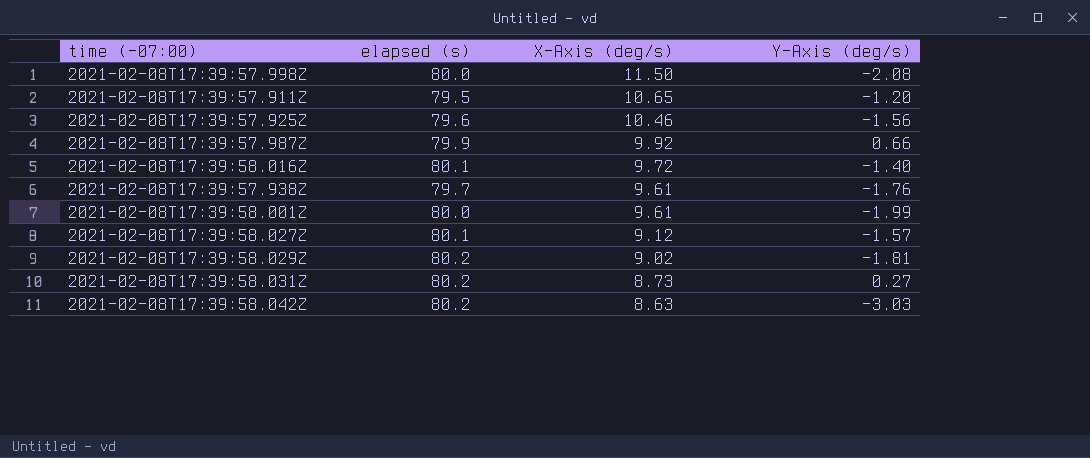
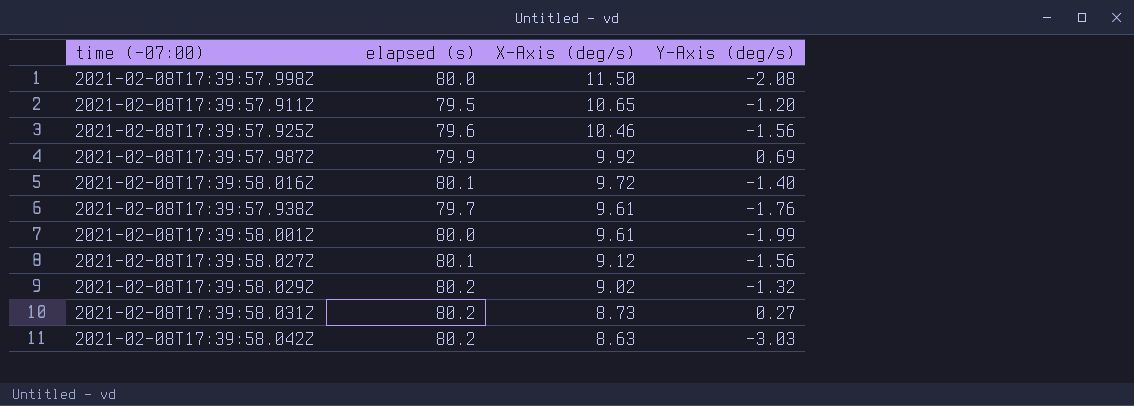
2021-02-08T17:39:57.987Z | Y-Axis (deg/s): 0.66 -> 0.69
2021-02-08T17:39:58.027Z | Y-Axis (deg/s): -1.57 -> -1.56
2021-02-08T17:39:58.029Z | Y-Axis (deg/s): -1.81 -> -1.32

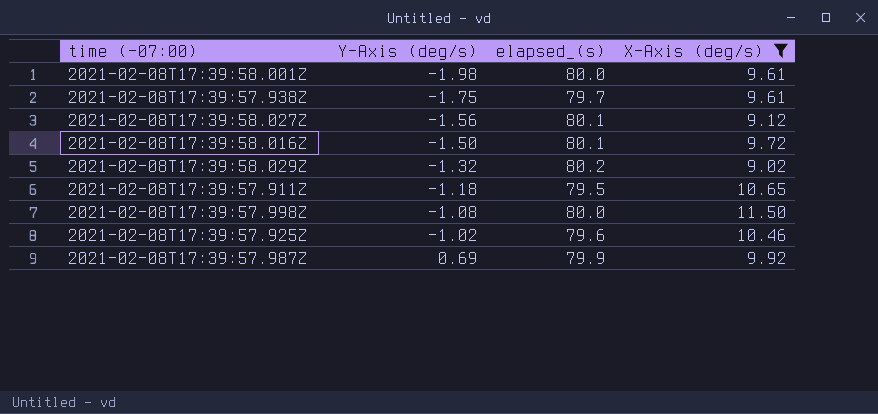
filter: none -> X-Axis (deg/s) >= 9.02
row order: X-Axis (deg/s) descending -> Y-Axis (deg/s) ascending
column Y-Axis (deg/s) | position: 4 -> 2
column name: elapsed (s) -> elapsed_(s)
2021-02-08T17:39:58.001Z | Y-Axis (deg/s): -1.99 -> -1.98
2021-02-08T17:39:57.938Z | Y-Axis (deg/s): -1.76 -> -1.75
2021-02-08T17:39:58.016Z | Y-Axis (deg/s): -1.40 -> -1.50
2021-02-08T17:39:57.911Z | Y-Axis (deg/s): -1.20 -> -1.18
2021-02-08T17:39:57.998Z | Y-Axis (deg/s): -2.08 -> -1.08
2021-02-08T17:39:57.925Z | Y-Axis (deg/s): -1.56 -> -1.02

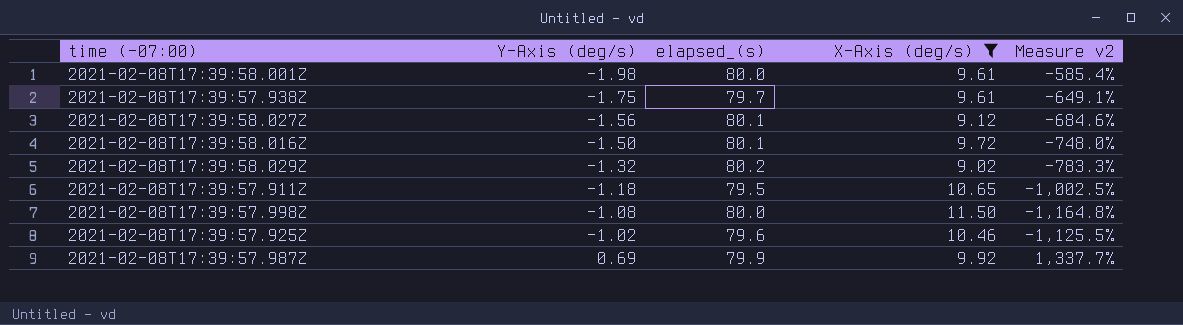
column Measure v2 | formula: none -> ([X-Axis (deg/s)] - [Y-Axis (deg/s)]) / [Y-Axis (deg/s)]

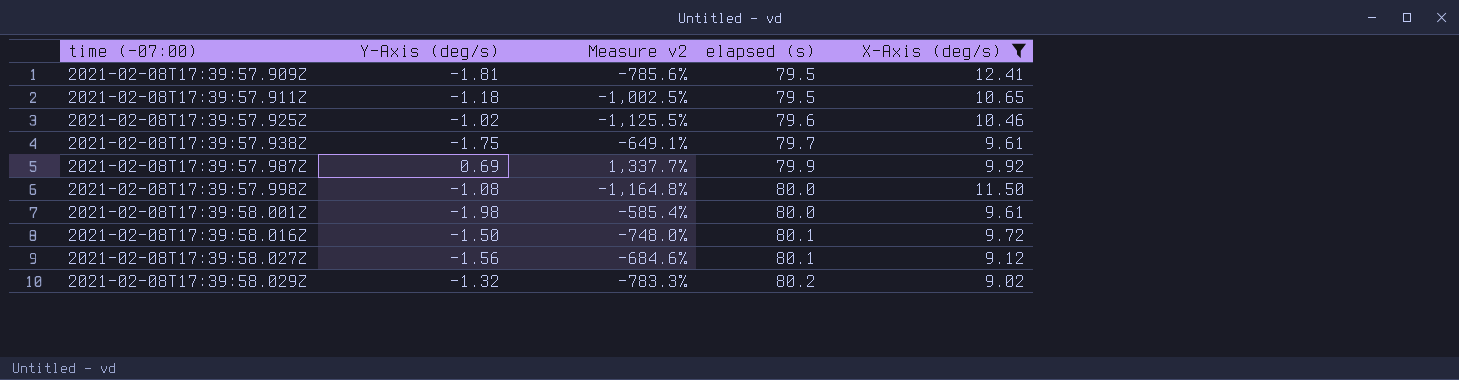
row order: Y-Axis (deg/s) ascending -> time (-07:00) ascending
column Measure v2 | position: 5 -> 3
column name: elapsed_(s) -> elapsed (s)
row 2021-02-08T17:39:57.909Z: none -> -1.81 | -785.6% | 79.5 | 12.41

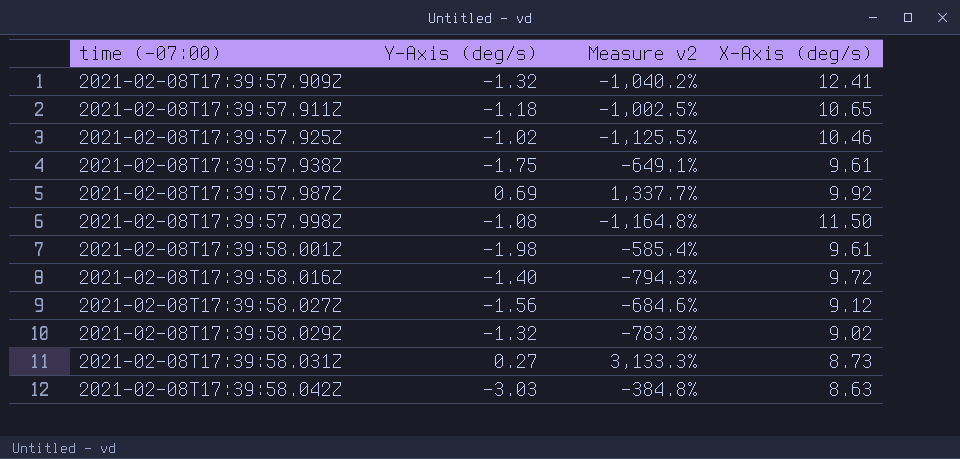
filter: X-Axis (deg/s) >= 9.02 -> none
column elapsed (s) | position: 4 -> none
2021-02-08T17:39:57.909Z | Y-Axis (deg/s): -1.81 -> -1.32
2021-02-08T17:39:57.909Z | Measure v2: -785.6% -> -1,040.2%
2021-02-08T17:39:58.016Z | Y-Axis (deg/s): -1.50 -> -1.40
2021-02-08T17:39:58.016Z | Measure v2: -748.0% -> -794.3%

